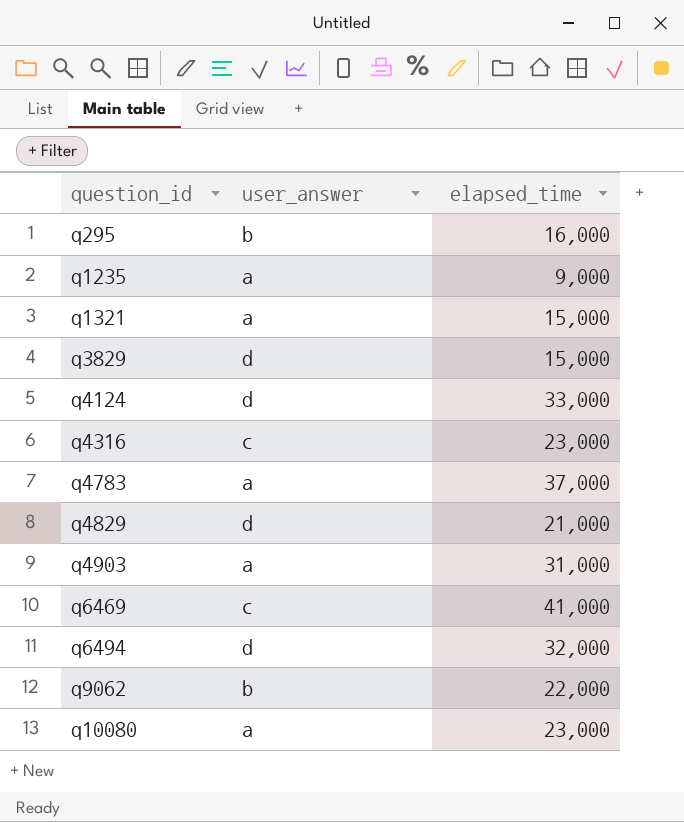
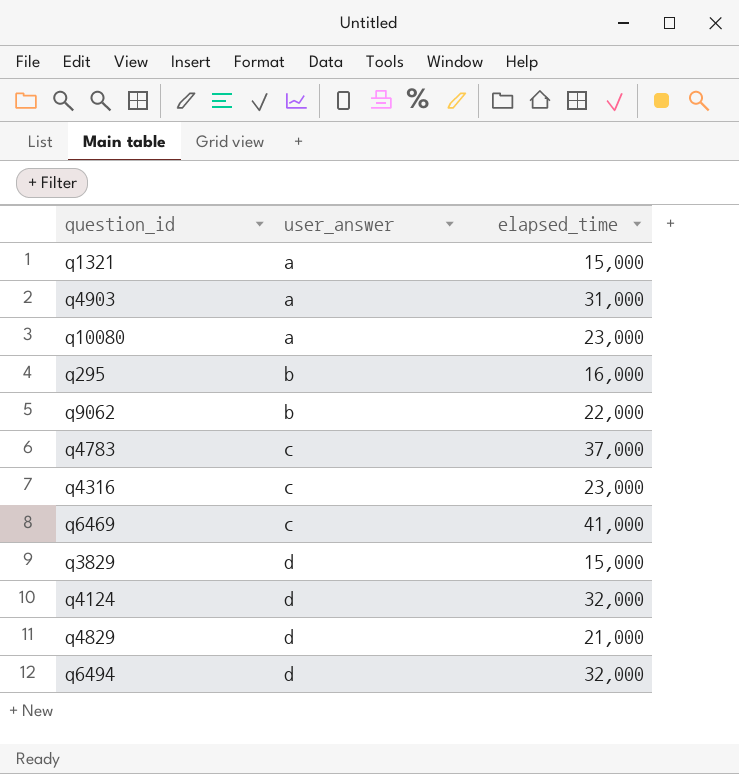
row order: question_id ascending -> user_answer ascending
row q1235: a | 9,000 -> none
q4783 | user_answer: a -> c
q4124 | elapsed_time: 33,000 -> 32,000

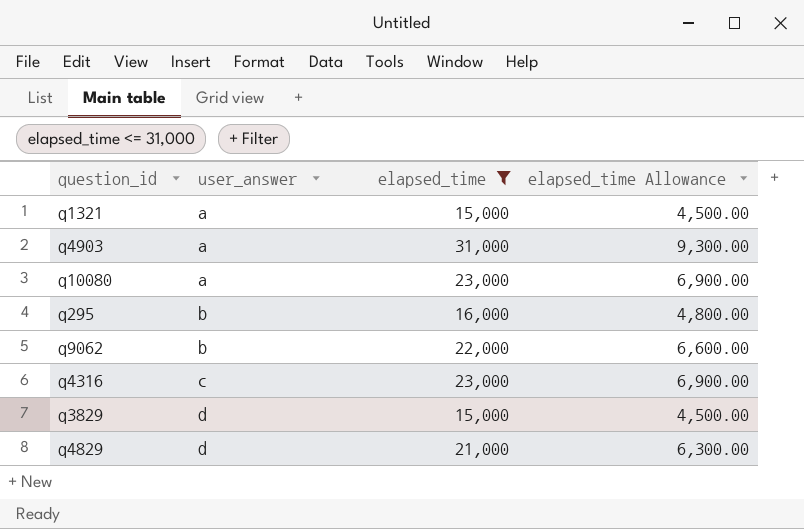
filter: none -> elapsed_time <= 31,000
column elapsed_time Allowance | formula: none -> [elapsed_time] * 0.3

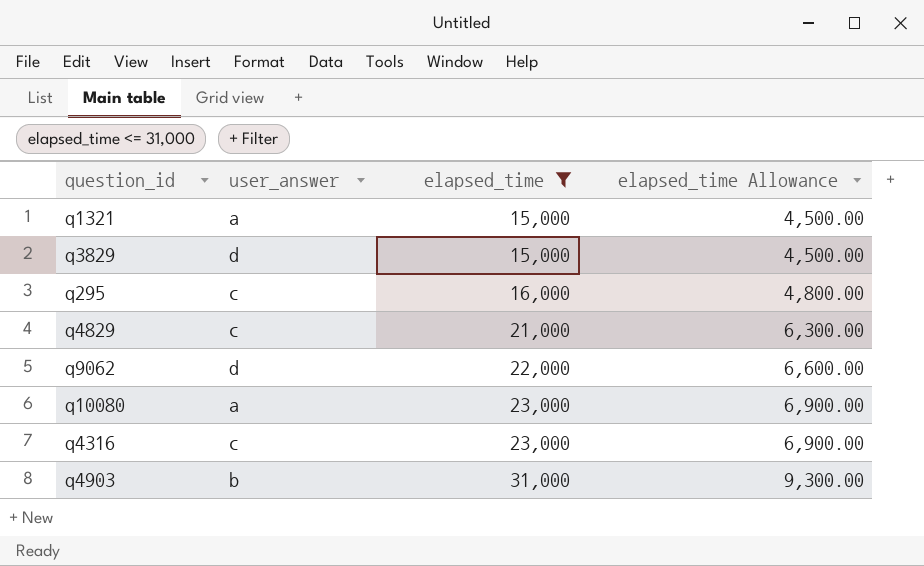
row order: user_answer ascending -> elapsed_time ascending
q295 | user_answer: b -> c
q4829 | user_answer: d -> c
q9062 | user_answer: b -> d
q4903 | user_answer: a -> b

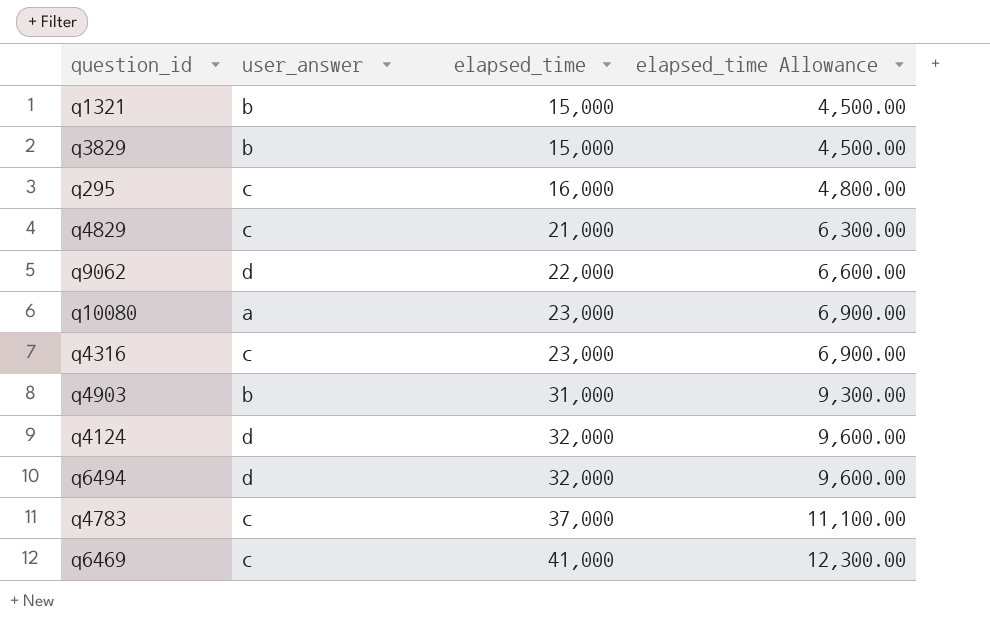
filter: elapsed_time <= 31,000 -> none
q1321 | user_answer: a -> b
q3829 | user_answer: d -> b

